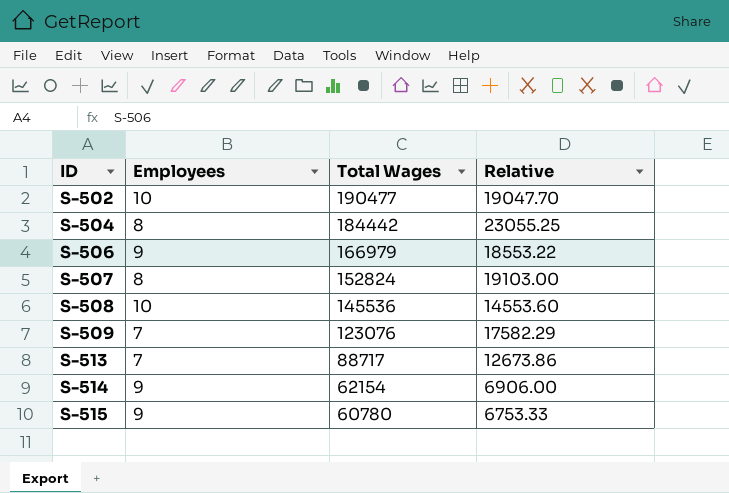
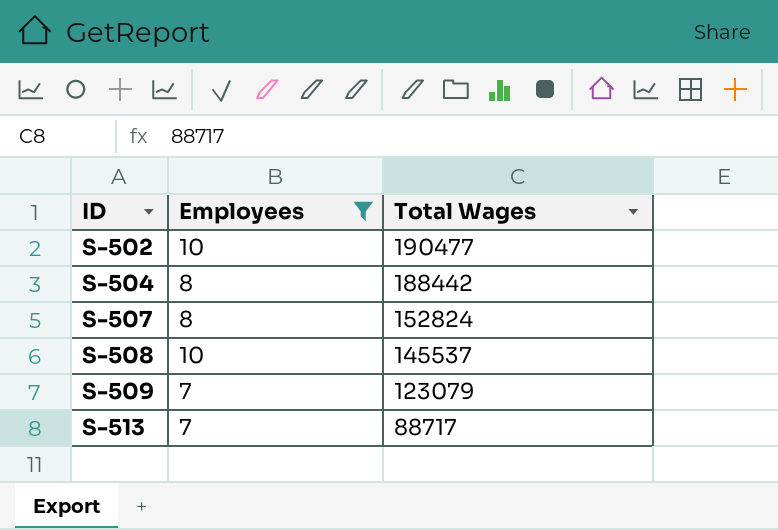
filter: none -> Employees != 9
column Relative | formula: [Total Wages] / [Employees] -> none
S-504 | Total Wages: 184442 -> 188442
S-508 | Total Wages: 145536 -> 145537
S-509 | Total Wages: 123076 -> 123079

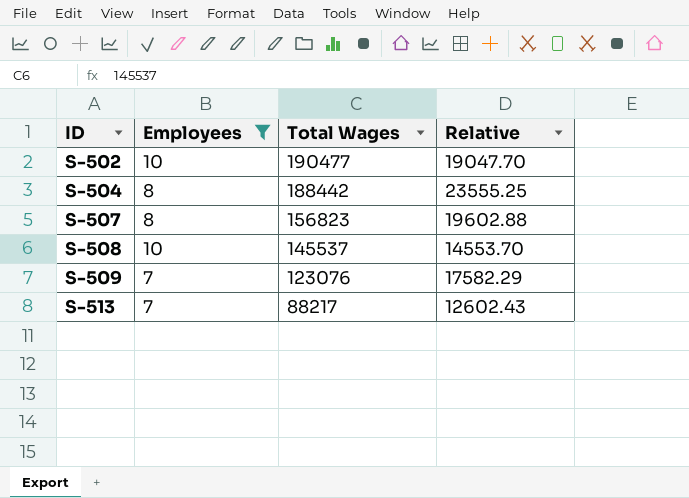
column Relative | formula: none -> [Total Wages] / [Employees]
S-507 | Total Wages: 152824 -> 156823
S-509 | Total Wages: 123079 -> 123076
S-513 | Total Wages: 88717 -> 88217

